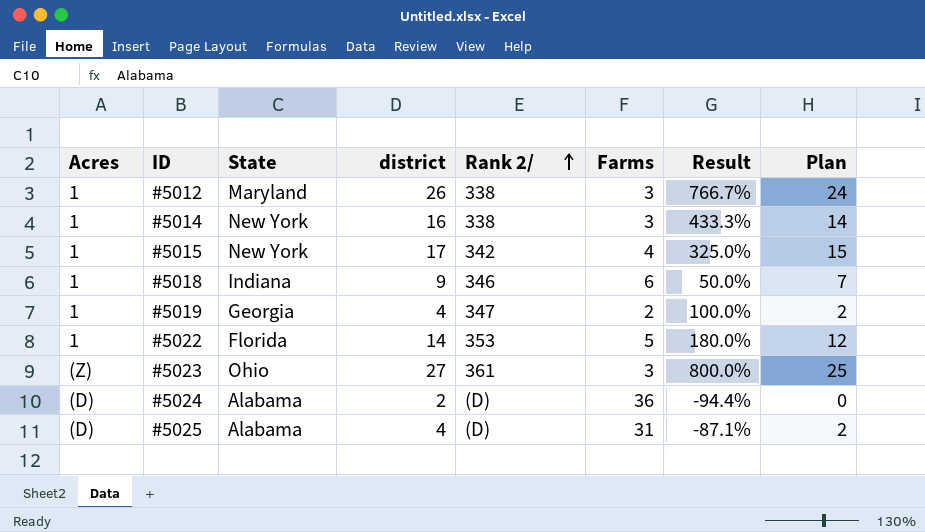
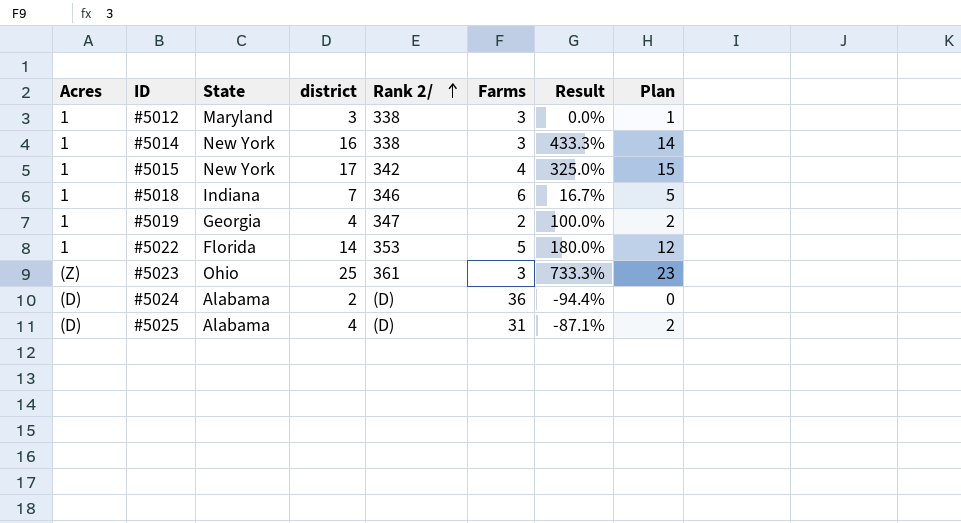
#5012 | district: 26 -> 3
#5012 | Result: 766.7% -> 0.0%
#5012 | Plan: 24 -> 1
#5018 | district: 9 -> 7
#5018 | Result: 50.0% -> 16.7%
#5018 | Plan: 7 -> 5
#5023 | district: 27 -> 25
#5023 | Result: 800.0% -> 733.3%
#5023 | Plan: 25 -> 23

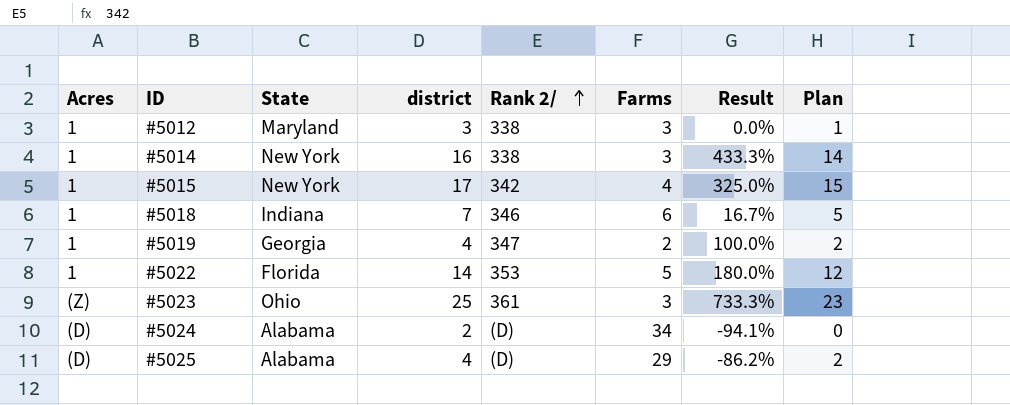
#5024 | Farms: 36 -> 34
#5024 | Result: -94.4% -> -94.1%
#5025 | Farms: 31 -> 29
#5025 | Result: -87.1% -> -86.2%

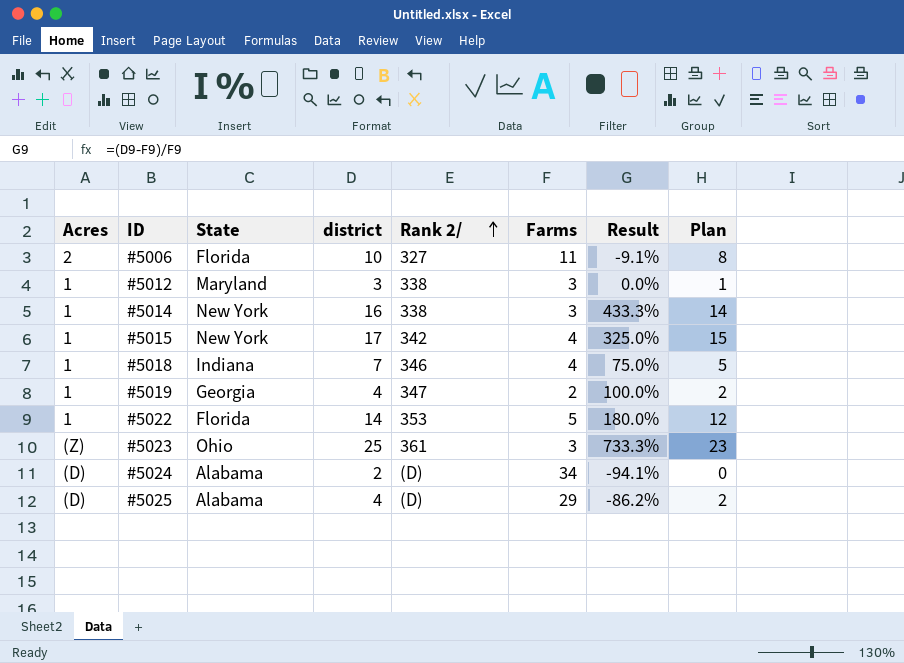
row #5006: none -> 2 | Florida | 10 | 327 | 11 | -9.1% | 8
#5018 | Farms: 6 -> 4
#5018 | Result: 16.7% -> 75.0%

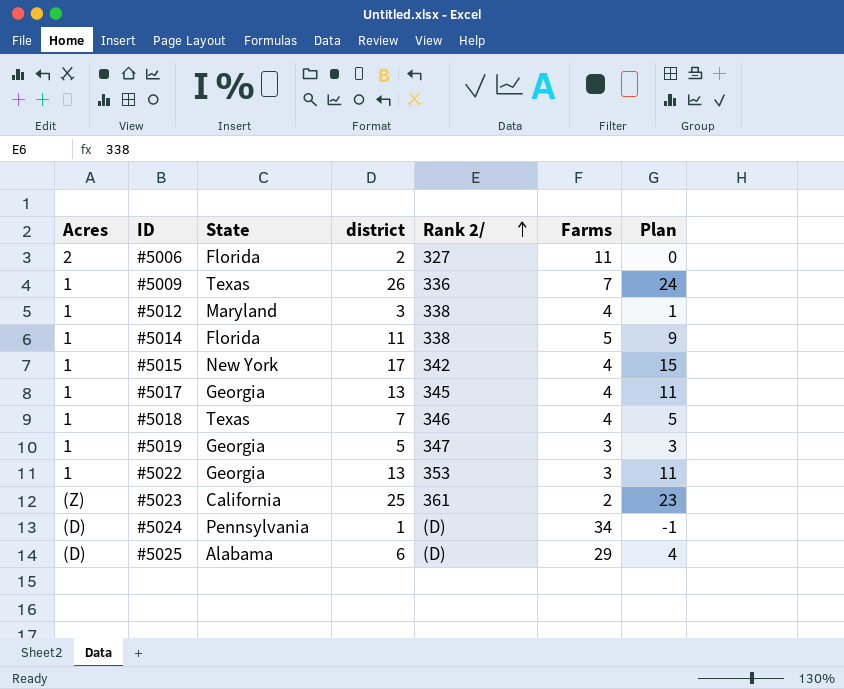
column Result | formula: ([district] - [Farms]) / [Farms] -> none
#5006 | district: 10 -> 2
#5006 | Plan: 8 -> 0
row #5009: none -> 1 | Texas | 26 | 336 | 7 | 24
#5012 | Farms: 3 -> 4
#5014 | State: New York -> Florida
#5014 | district: 16 -> 11
#5014 | Farms: 3 -> 5
#5014 | Plan: 14 -> 9
row #5017: none -> 1 | Georgia | 13 | 345 | 4 | 11
#5018 | State: Indiana -> Texas
#5019 | district: 4 -> 5
#5019 | Farms: 2 -> 3
#5019 | Plan: 2 -> 3
#5022 | State: Florida -> Georgia
#5022 | district: 14 -> 13
#5022 | Farms: 5 -> 3
#5022 | Plan: 12 -> 11
#5023 | State: Ohio -> California
#5023 | Farms: 3 -> 2
#5024 | State: Alabama -> Pennsylvania
#5024 | district: 2 -> 1
#5024 | Plan: 0 -> -1
#5025 | district: 4 -> 6
#5025 | Plan: 2 -> 4

